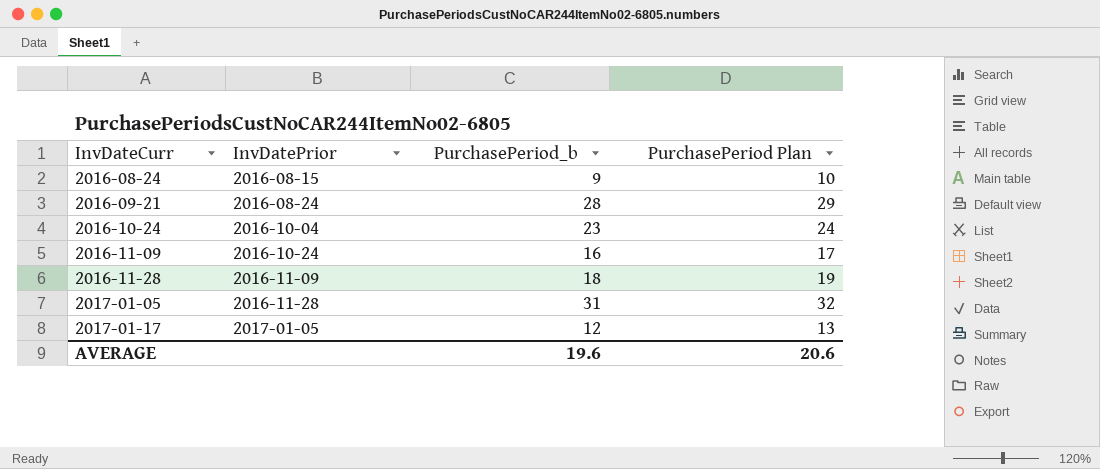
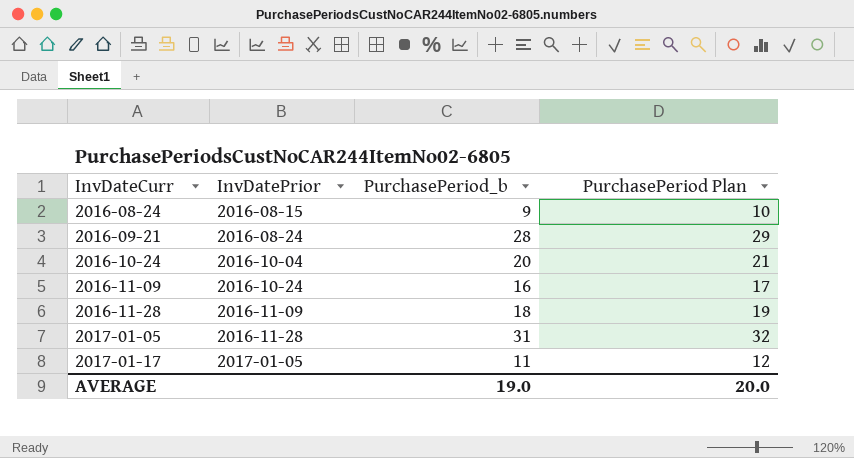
2016-10-24 | PurchasePeriod_b: 23 -> 20
2016-10-24 | PurchasePeriod Plan: 24 -> 21
2017-01-17 | PurchasePeriod_b: 12 -> 11
2017-01-17 | PurchasePeriod Plan: 13 -> 12
AVERAGE | PurchasePeriod_b: 19.6 -> 19.0
AVERAGE | PurchasePeriod Plan: 20.6 -> 20.0

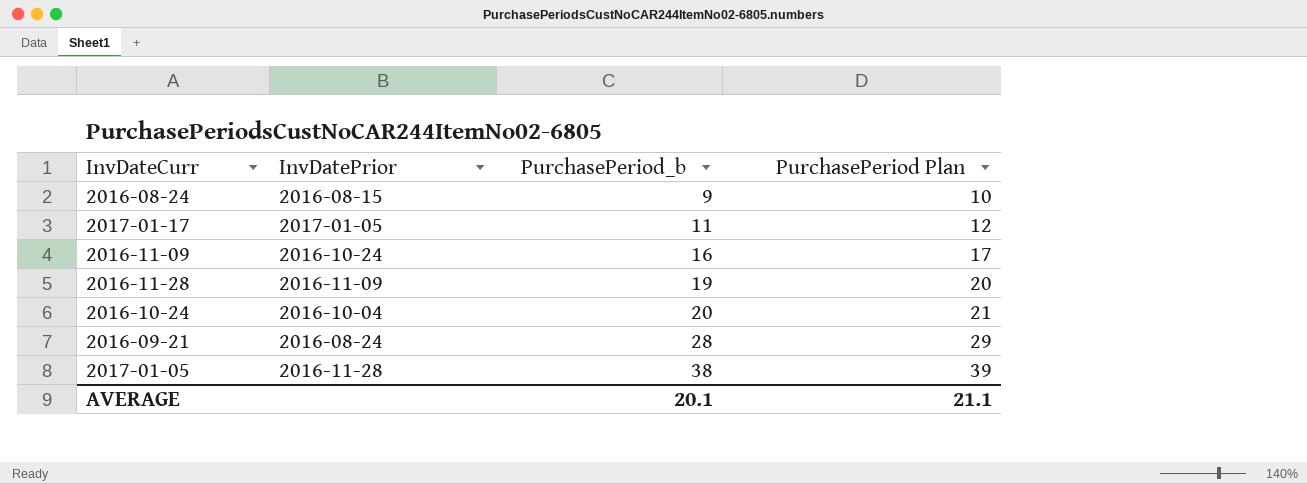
row order: InvDateCurr ascending -> PurchasePeriod_b ascending
2016-11-28 | PurchasePeriod_b: 18 -> 19
2016-11-28 | PurchasePeriod Plan: 19 -> 20
2017-01-05 | PurchasePeriod_b: 31 -> 38
2017-01-05 | PurchasePeriod Plan: 32 -> 39
AVERAGE | PurchasePeriod_b: 19.0 -> 20.1
AVERAGE | PurchasePeriod Plan: 20.0 -> 21.1

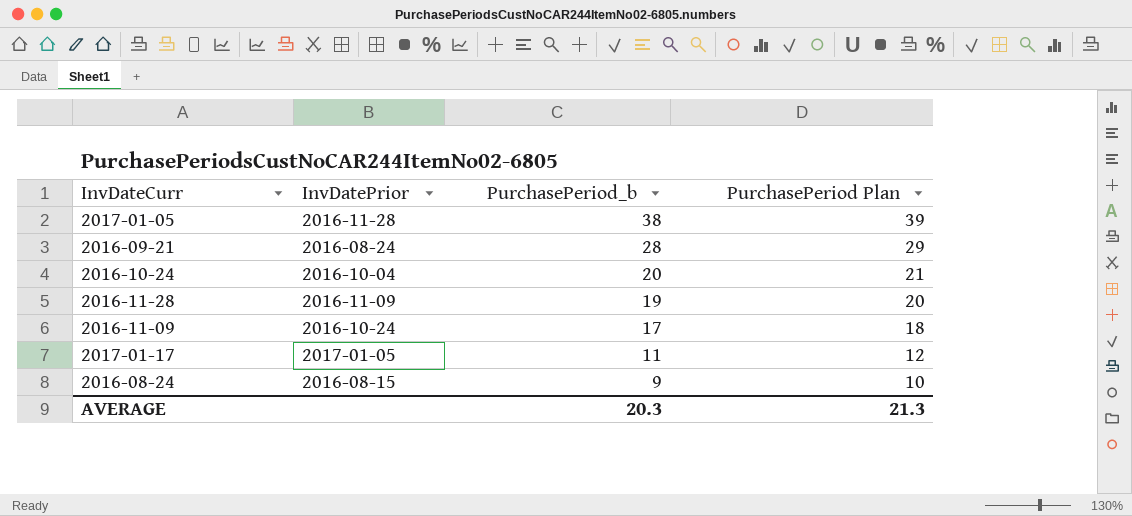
row order: PurchasePeriod_b ascending -> PurchasePeriod_b descending
2016-11-09 | PurchasePeriod_b: 16 -> 17
2016-11-09 | PurchasePeriod Plan: 17 -> 18
AVERAGE | PurchasePeriod_b: 20.1 -> 20.3
AVERAGE | PurchasePeriod Plan: 21.1 -> 21.3

